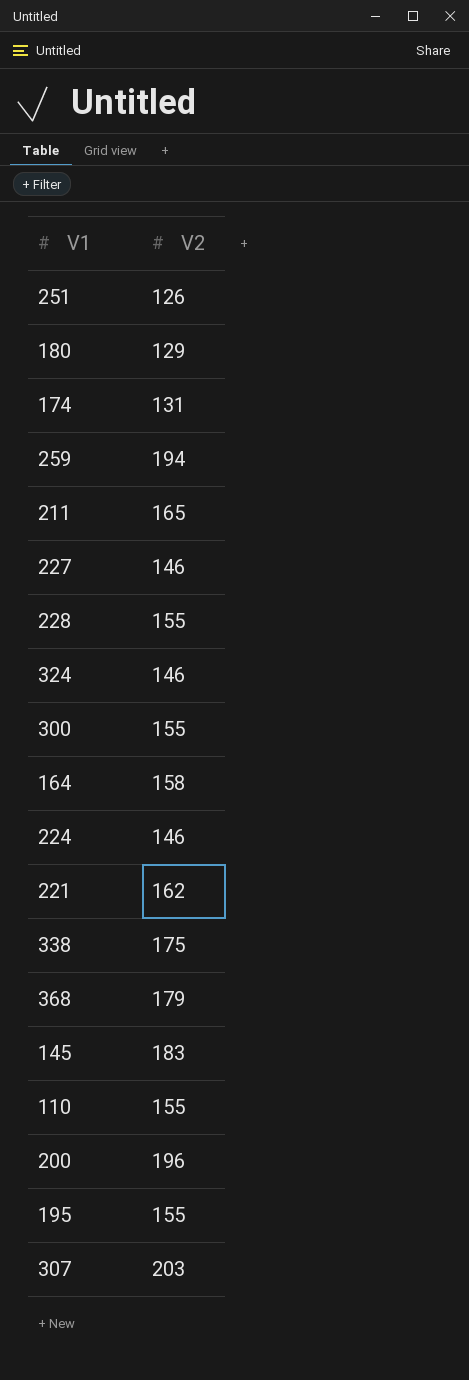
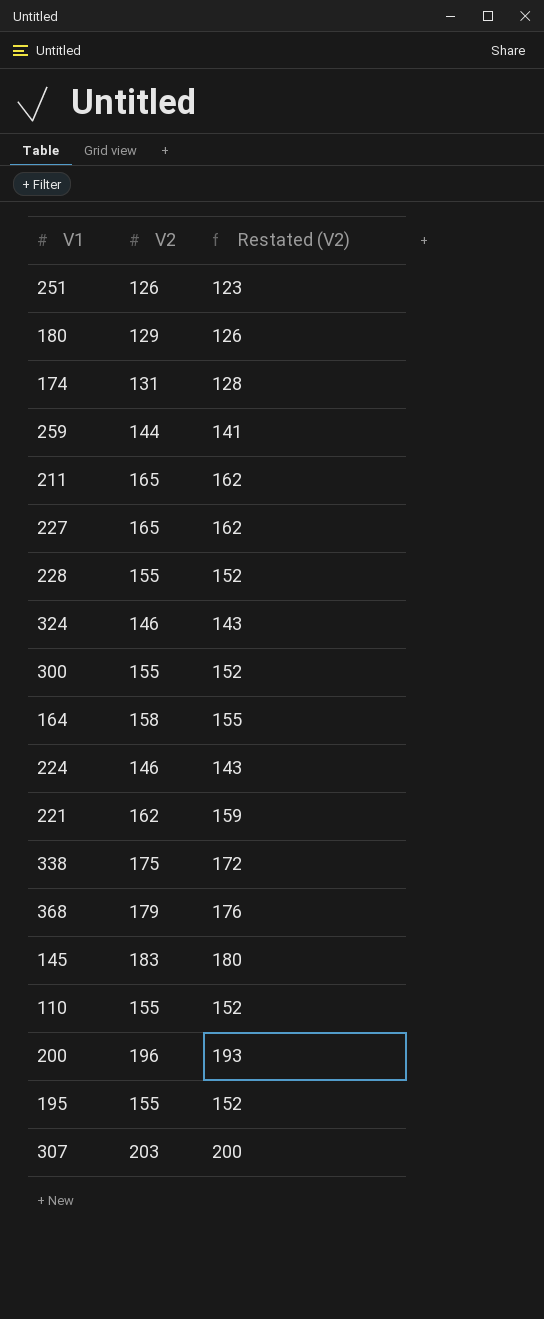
column Restated (V2) | formula: none -> [V2] - 3
259 | V2: 194 -> 144
227 | V2: 146 -> 165

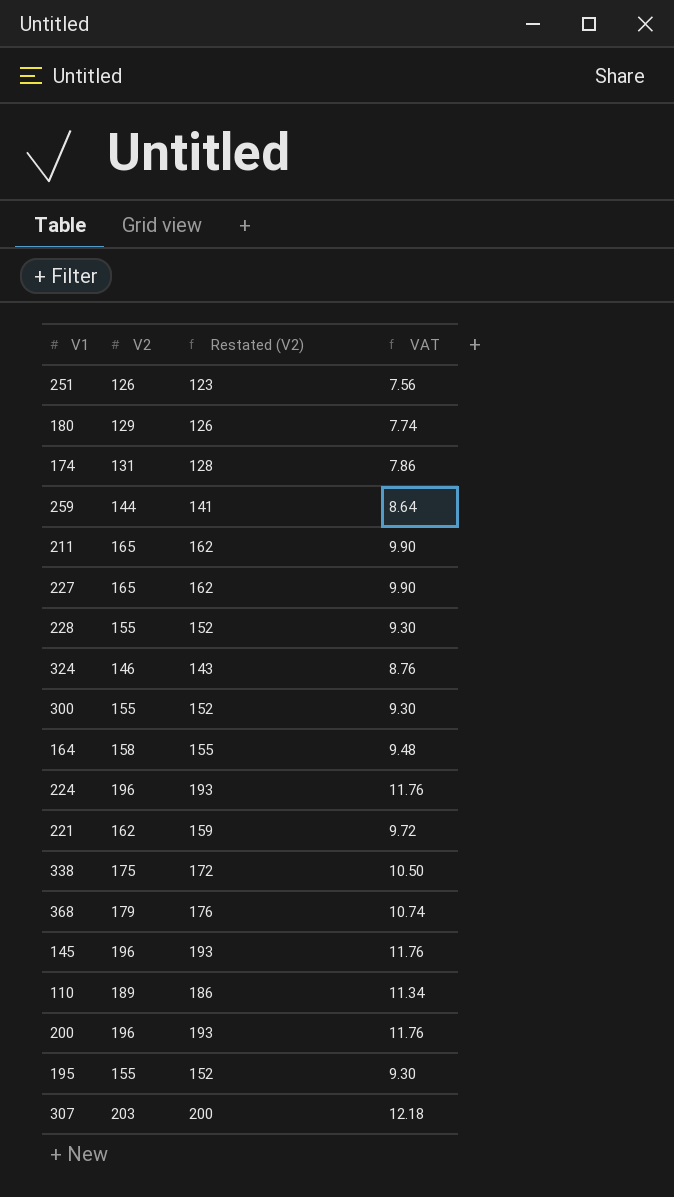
column VAT | formula: none -> [V2] * 0.06
224 | V2: 146 -> 196
224 | Restated (V2): 143 -> 193
145 | V2: 183 -> 196
145 | Restated (V2): 180 -> 193
110 | V2: 155 -> 189
110 | Restated (V2): 152 -> 186

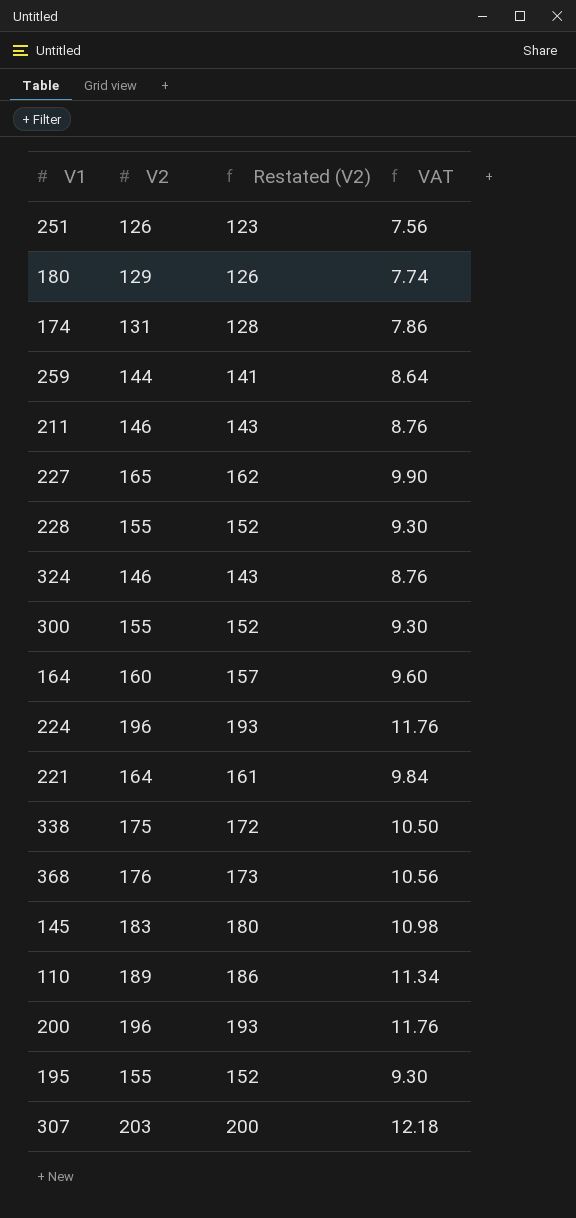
211 | V2: 165 -> 146
211 | Restated (V2): 162 -> 143
211 | VAT: 9.90 -> 8.76
164 | V2: 158 -> 160
164 | Restated (V2): 155 -> 157
164 | VAT: 9.48 -> 9.60
221 | V2: 162 -> 164
221 | Restated (V2): 159 -> 161
221 | VAT: 9.72 -> 9.84
368 | V2: 179 -> 176
368 | Restated (V2): 176 -> 173
368 | VAT: 10.74 -> 10.56
145 | V2: 196 -> 183
145 | Restated (V2): 193 -> 180
145 | VAT: 11.76 -> 10.98

